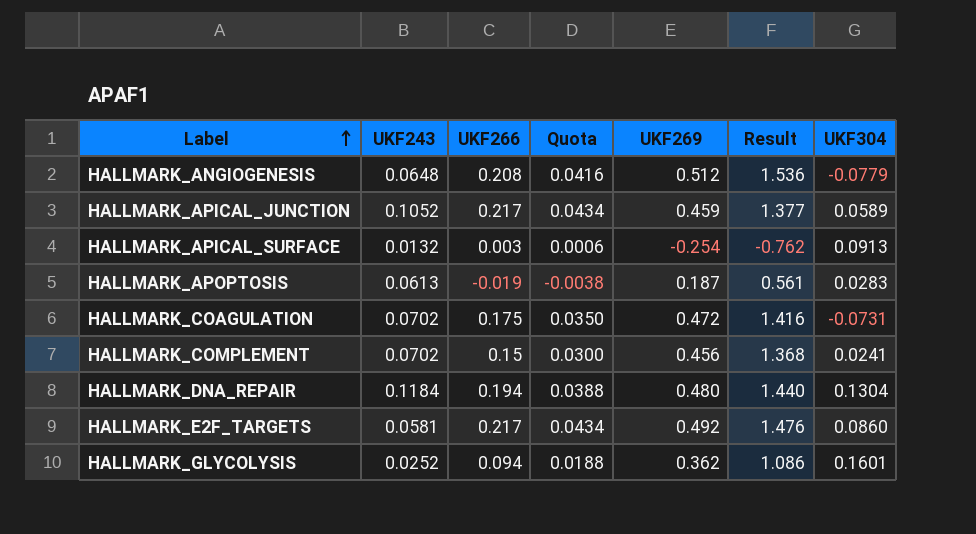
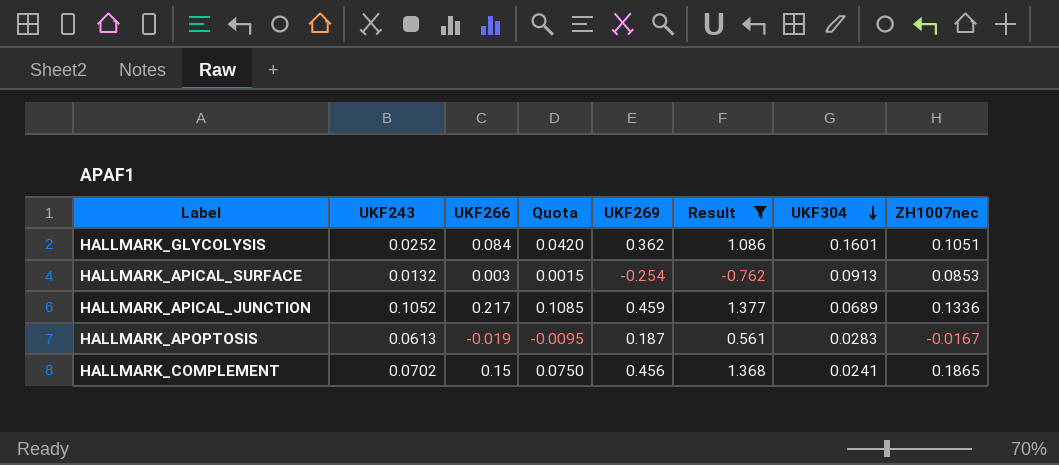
filter: none -> Result <= 1.377
row order: Label ascending -> UKF304 descending
column Quota | formula: [UKF266] * 0.2 -> [UKF266] * 0.5
column ZH1007nec | position: none -> 8
HALLMARK_GLYCOLYSIS | UKF266: 0.094 -> 0.084
HALLMARK_APICAL_JUNCTION | UKF304: 0.0589 -> 0.0689

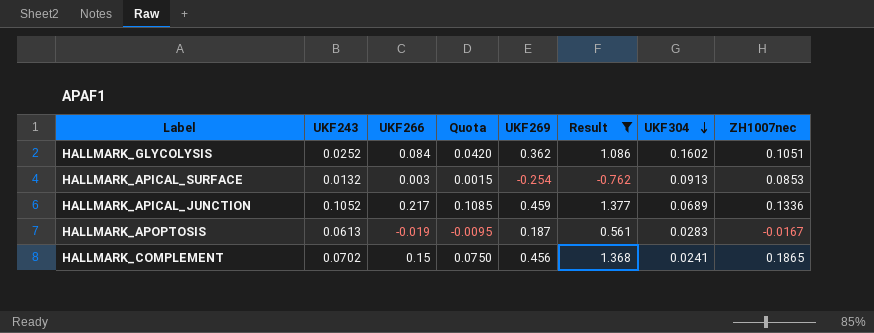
HALLMARK_GLYCOLYSIS | UKF304: 0.1601 -> 0.1602

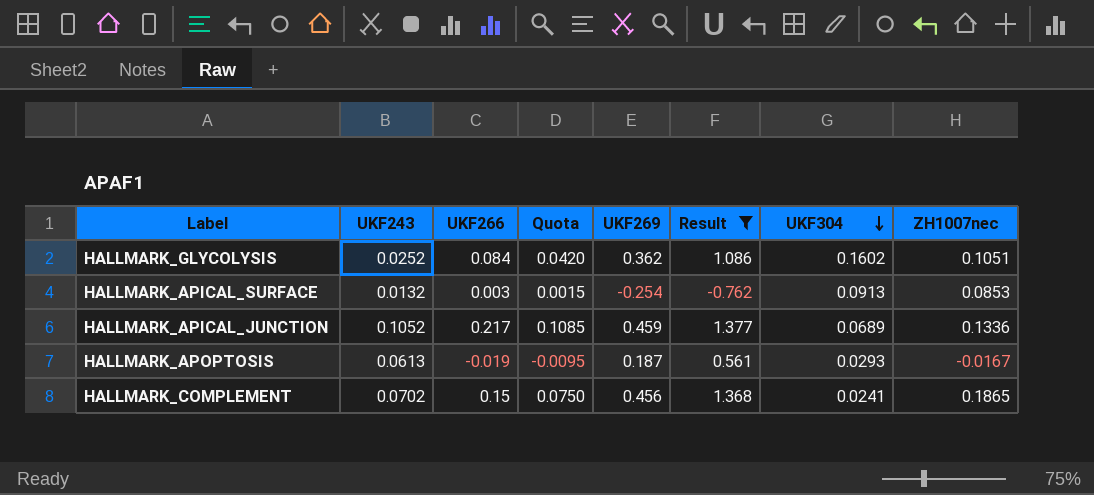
HALLMARK_APOPTOSIS | UKF304: 0.0283 -> 0.0293

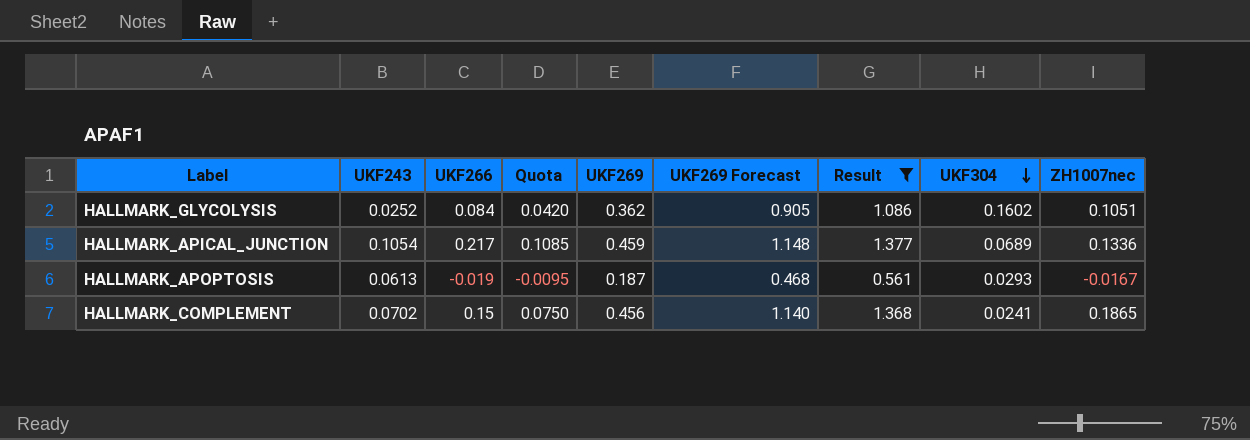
column UKF269 Forecast | formula: none -> [UKF269] * 2.5
row HALLMARK_APICAL_SURFACE: 0.0132 | 0.003 | 0.0015 | -0.254 | -0.762 | 0.0913 | 0.0853 -> none
HALLMARK_APICAL_JUNCTION | UKF243: 0.1052 -> 0.1054

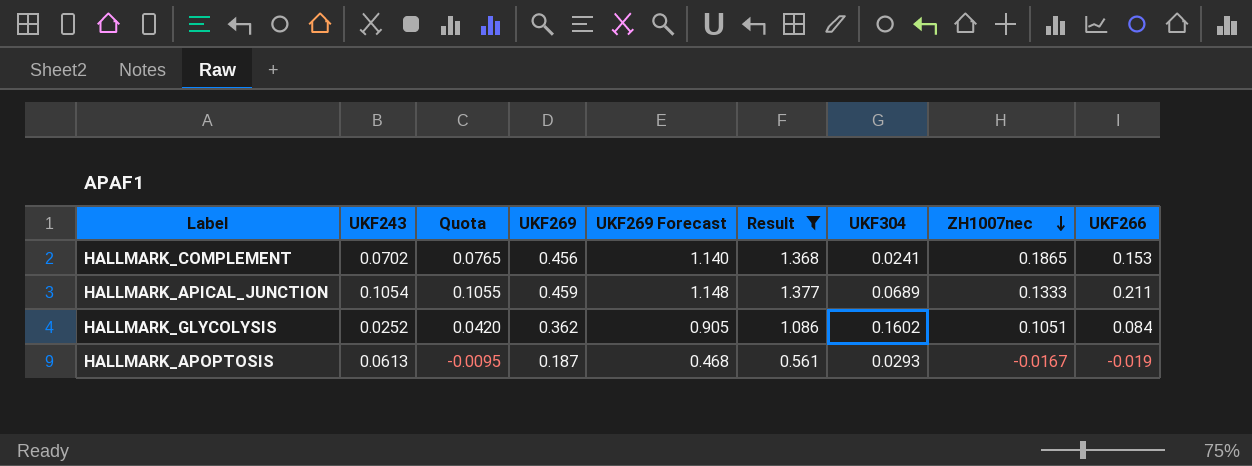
row order: UKF304 descending -> ZH1007nec descending
column UKF266 | position: 3 -> 9
HALLMARK_COMPLEMENT | Quota: 0.0750 -> 0.0765
HALLMARK_COMPLEMENT | UKF266: 0.15 -> 0.153
HALLMARK_APICAL_JUNCTION | Quota: 0.1085 -> 0.1055
HALLMARK_APICAL_JUNCTION | ZH1007nec: 0.1336 -> 0.1333
HALLMARK_APICAL_JUNCTION | UKF266: 0.217 -> 0.211

